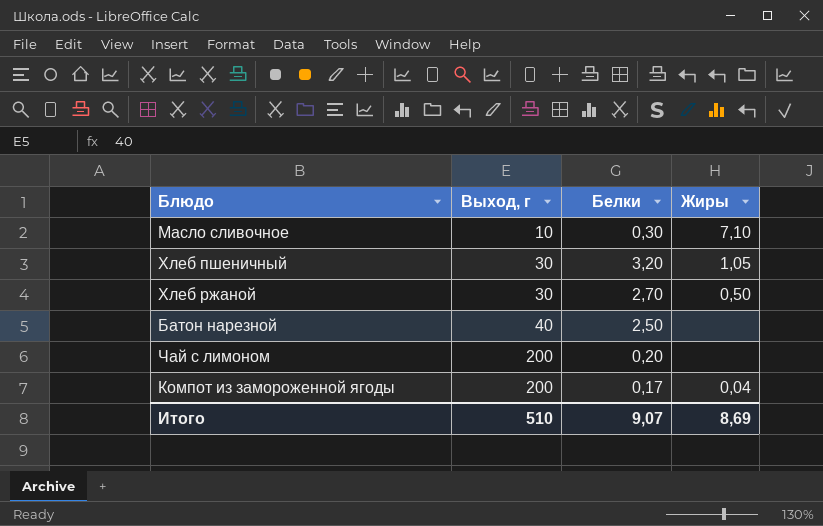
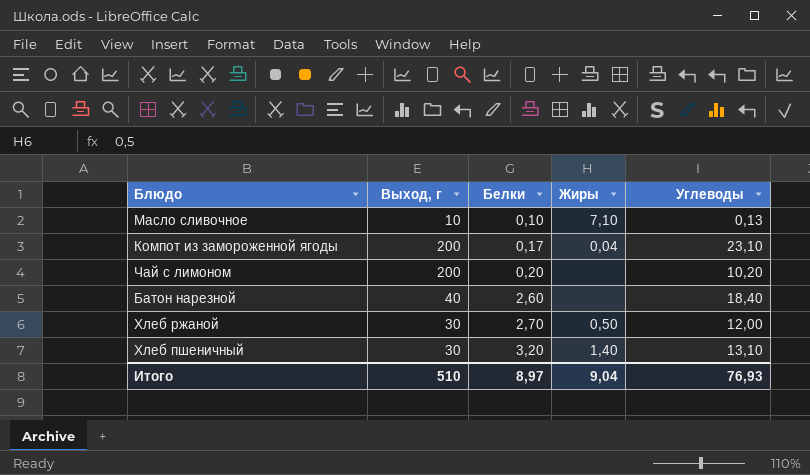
row order: Выход, г ascending -> Белки ascending
column Углеводы | position: none -> 5
Масло сливочное | Белки: 0,30 -> 0,10
Батон нарезной | Белки: 2,50 -> 2,60
Хлеб пшеничный | Жиры: 1,05 -> 1,40
Итого | Белки: 9,07 -> 8,97
Итого | Жиры: 8,69 -> 9,04

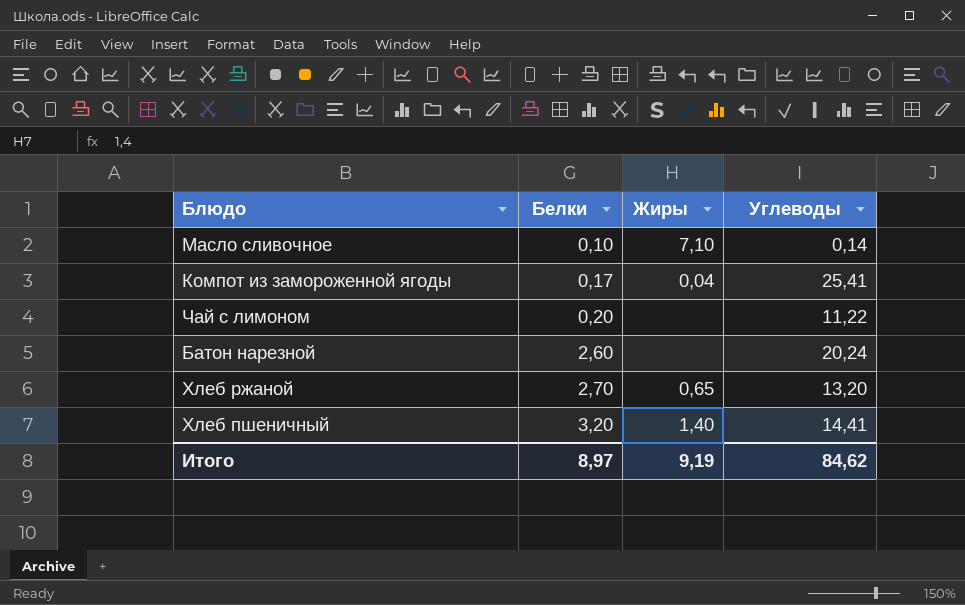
column Выход, г | position: 2 -> none
Масло сливочное | Углеводы: 0,13 -> 0,14
Компот из замороженной ягоды | Углеводы: 23,10 -> 25,41
Чай с лимоном | Углеводы: 10,20 -> 11,22
Батон нарезной | Углеводы: 18,40 -> 20,24
Хлеб ржаной | Жиры: 0,50 -> 0,65
Хлеб ржаной | Углеводы: 12,00 -> 13,20
Хлеб пшеничный | Углеводы: 13,10 -> 14,41
Итого | Жиры: 9,04 -> 9,19
Итого | Углеводы: 76,93 -> 84,62

